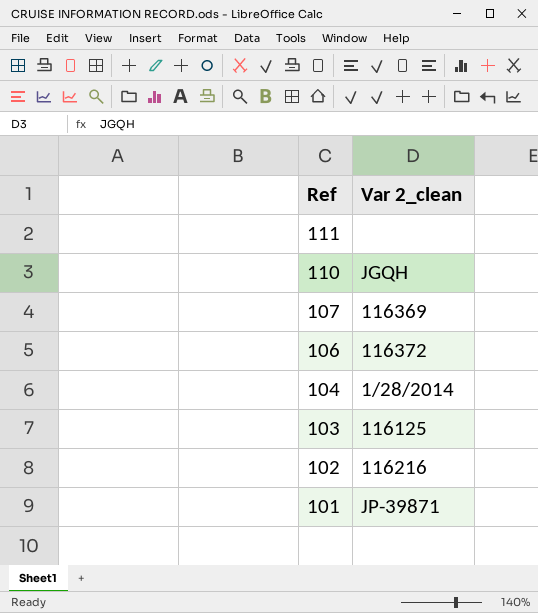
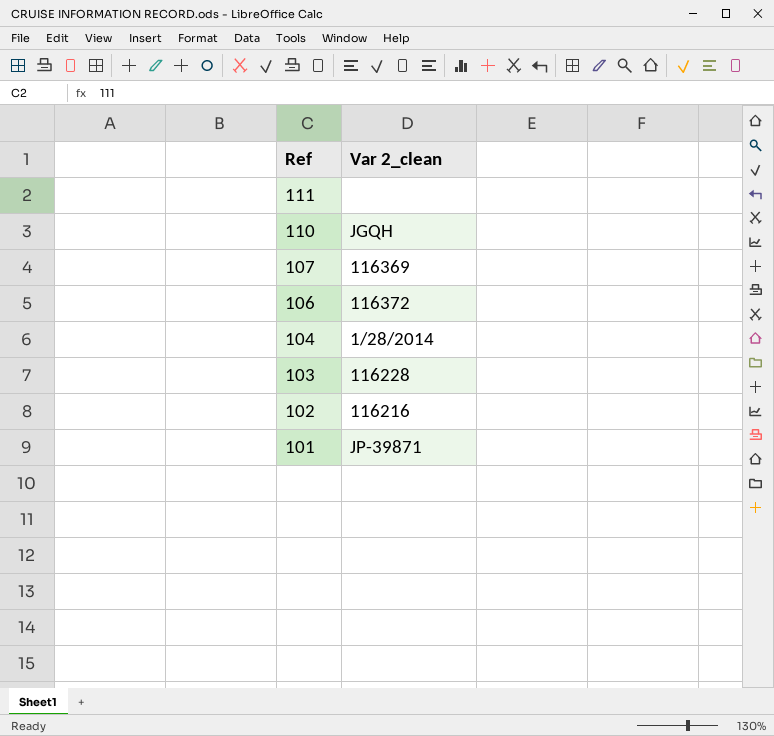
103 | Var 2_clean: 116125 -> 116228

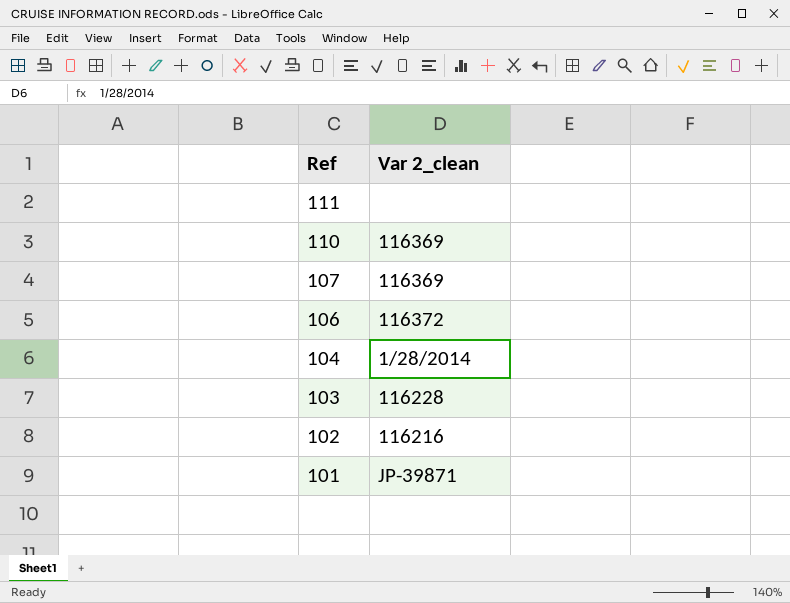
110 | Var 2_clean: JGQH -> 116369

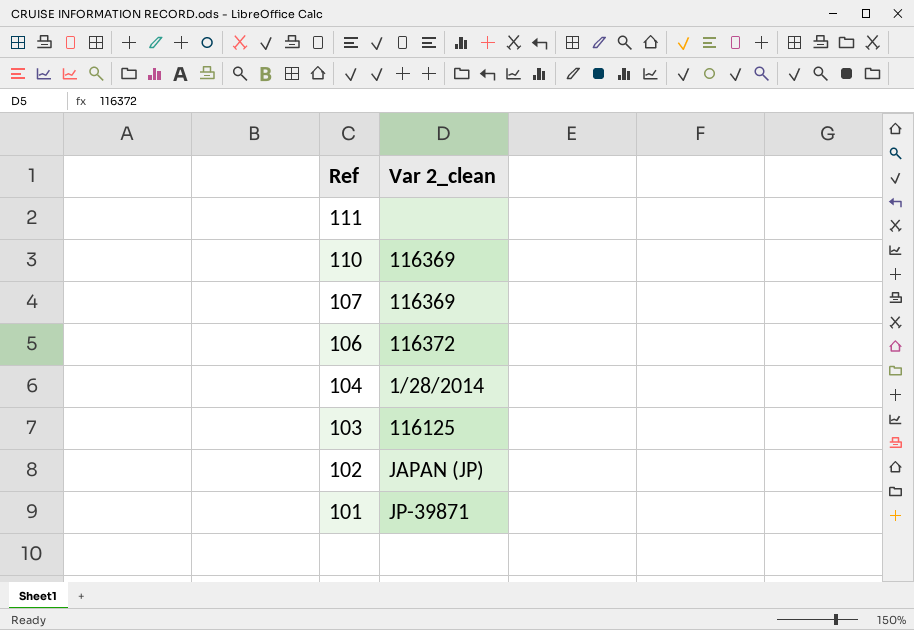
103 | Var 2_clean: 116228 -> 116125
102 | Var 2_clean: 116216 -> JAPAN (JP)

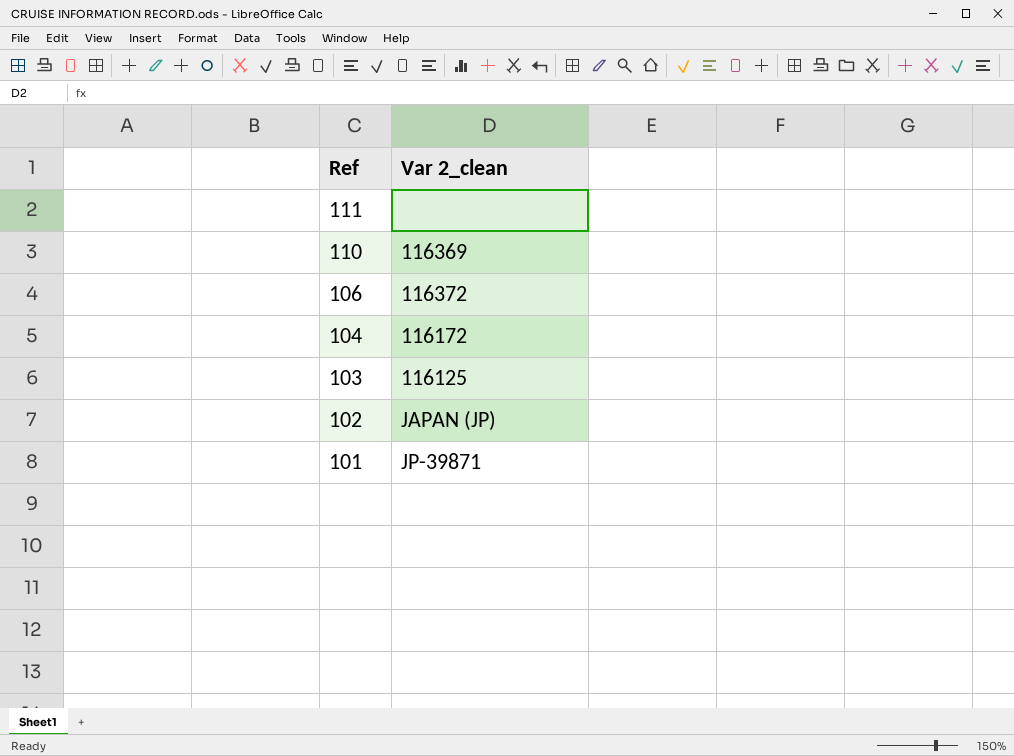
row 107: 116369 -> none
104 | Var 2_clean: 1/28/2014 -> 116172

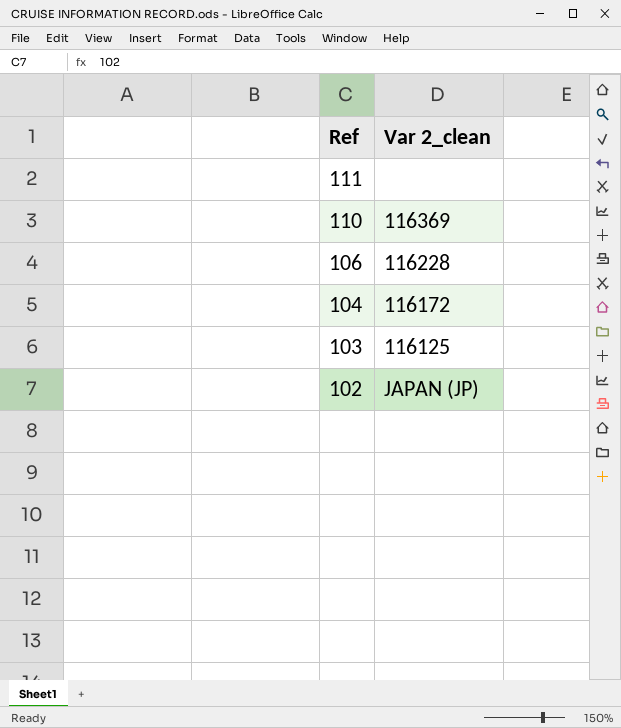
row 101: JP-39871 -> none
106 | Var 2_clean: 116372 -> 116228

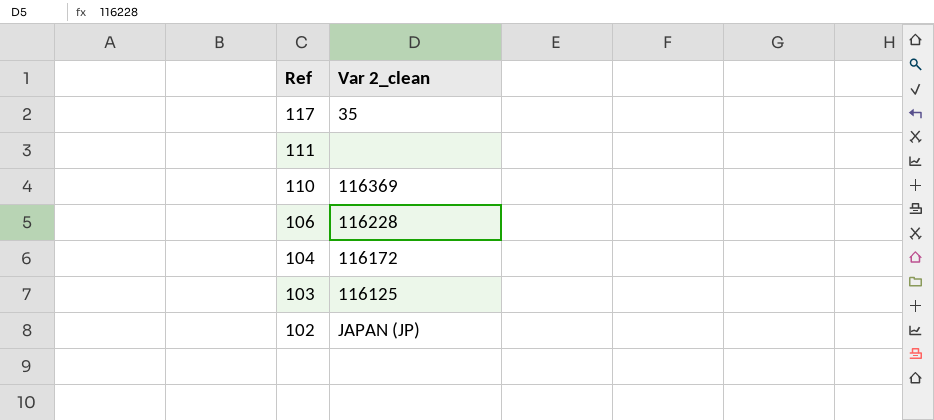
row 117: none -> 35

